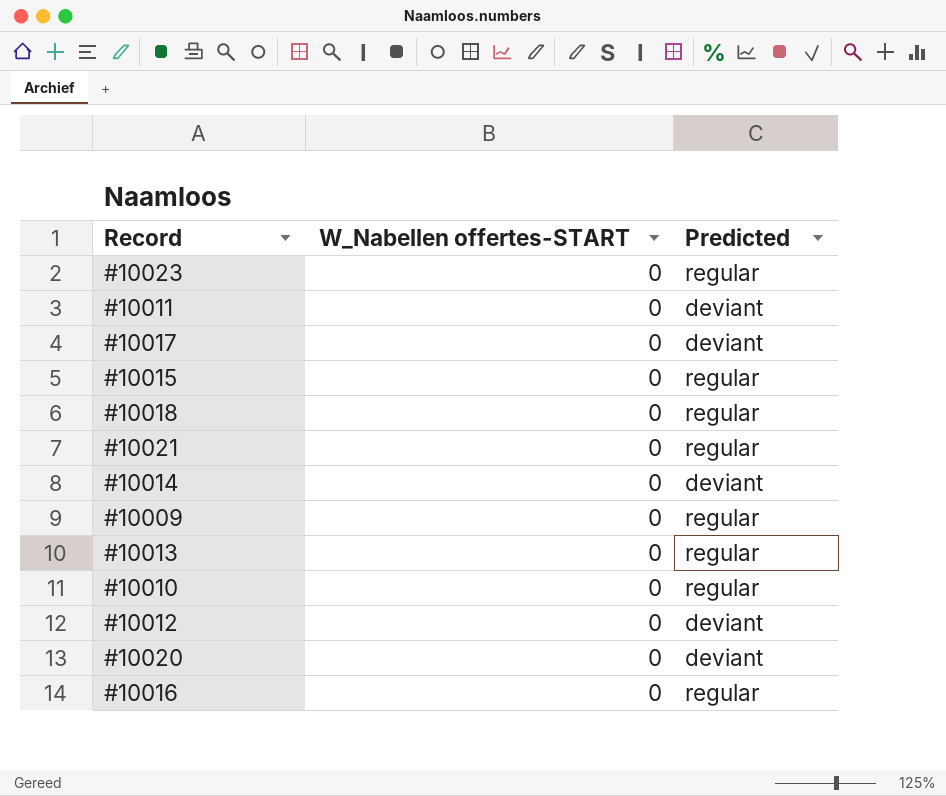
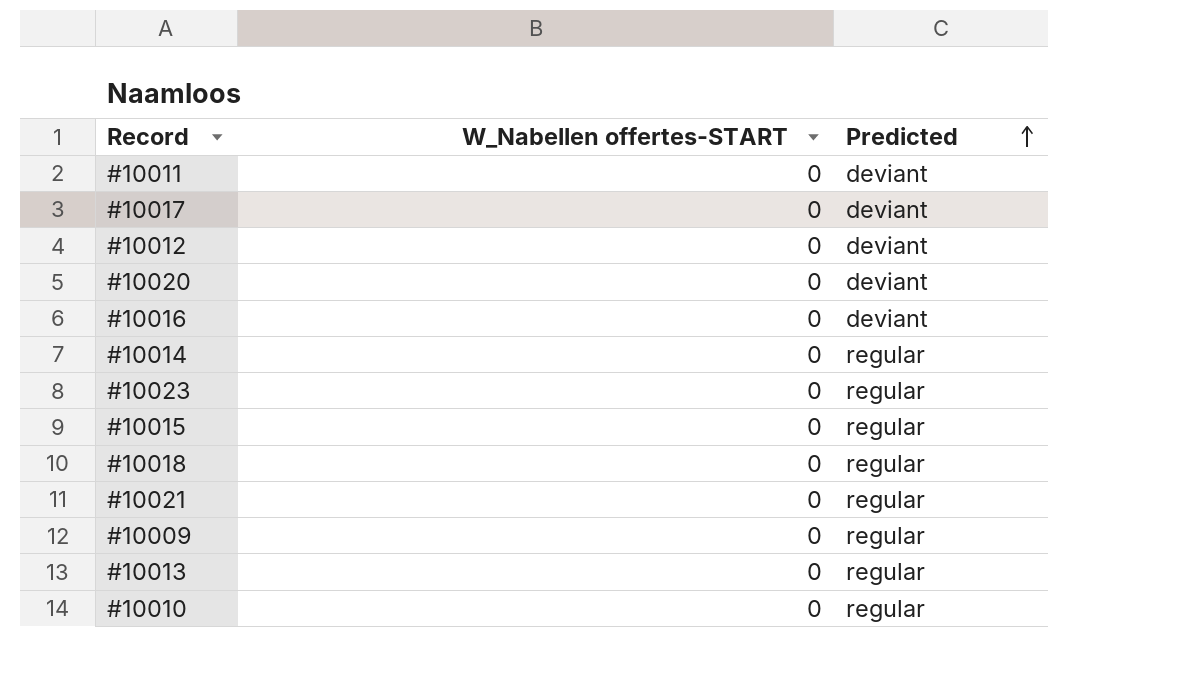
row order: none -> Predicted ascending
#10016 | Predicted: regular -> deviant
#10014 | Predicted: deviant -> regular

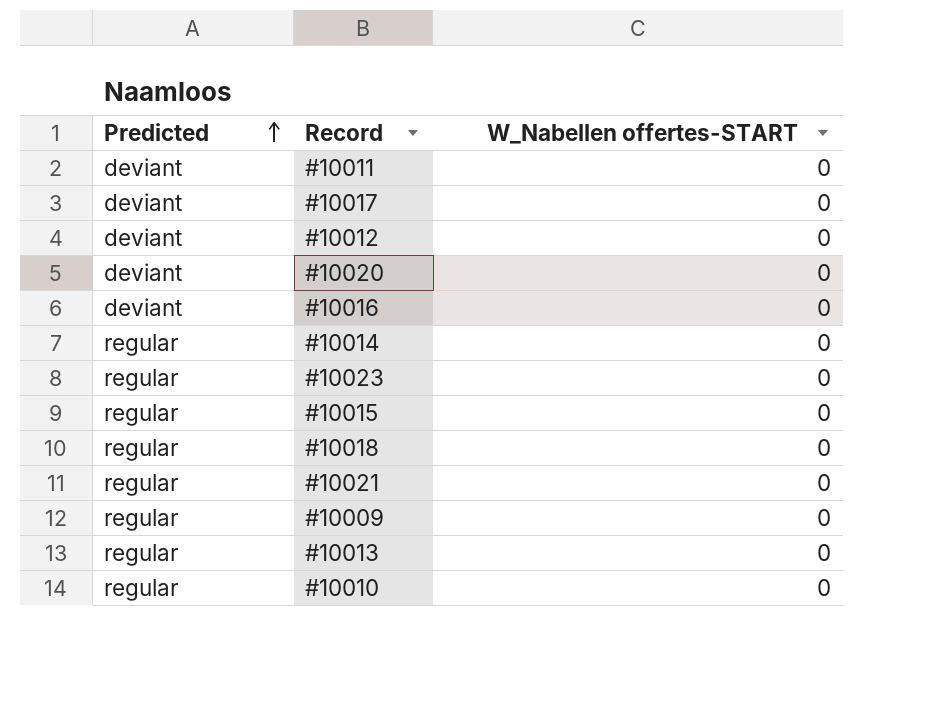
column Predicted | position: 3 -> 1

